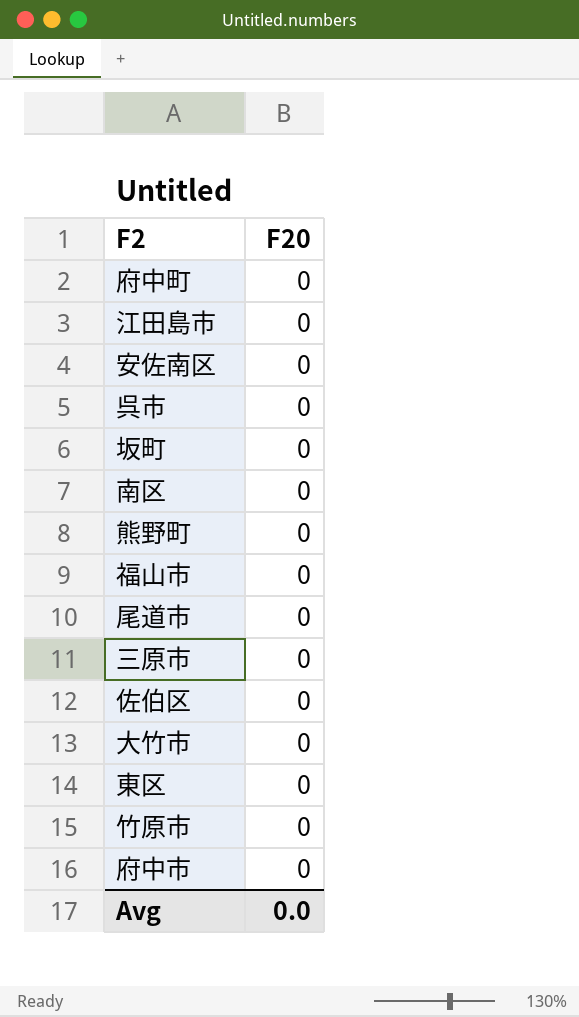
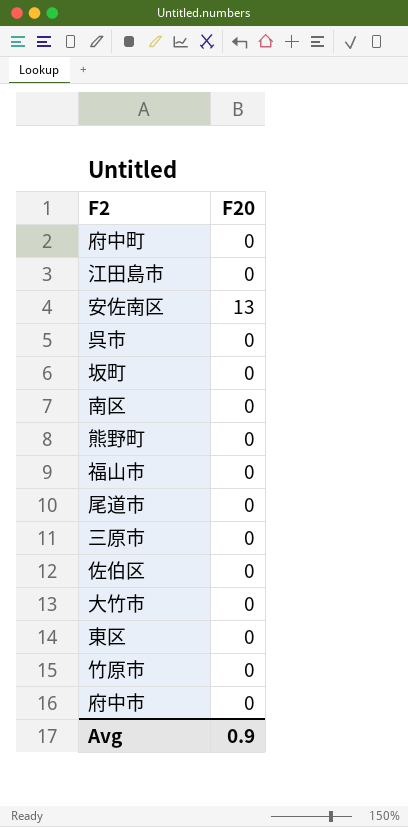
安佐南区 | F20: 0 -> 13
Avg | F20: 0.0 -> 0.9

